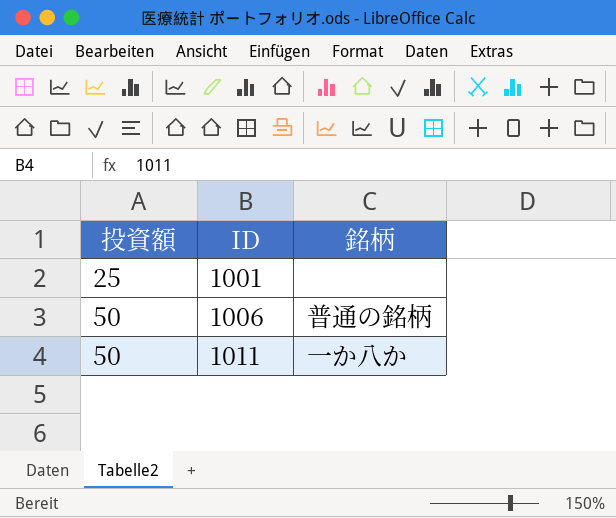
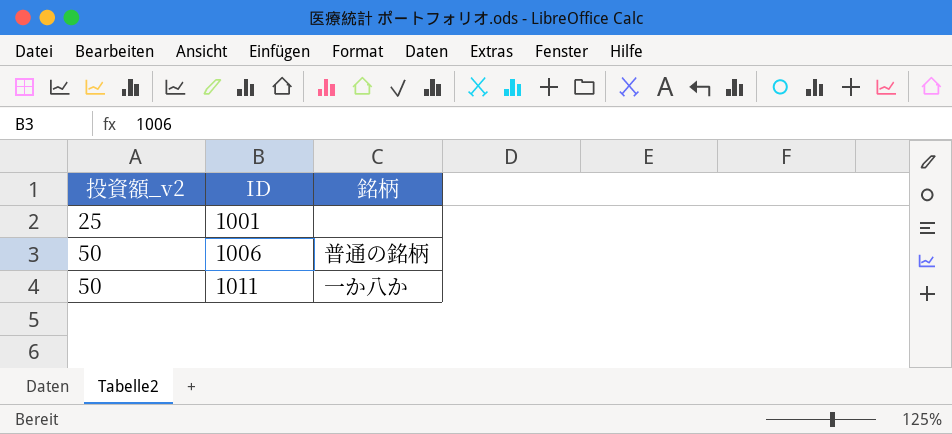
column name: 投資額 -> 投資額_v2

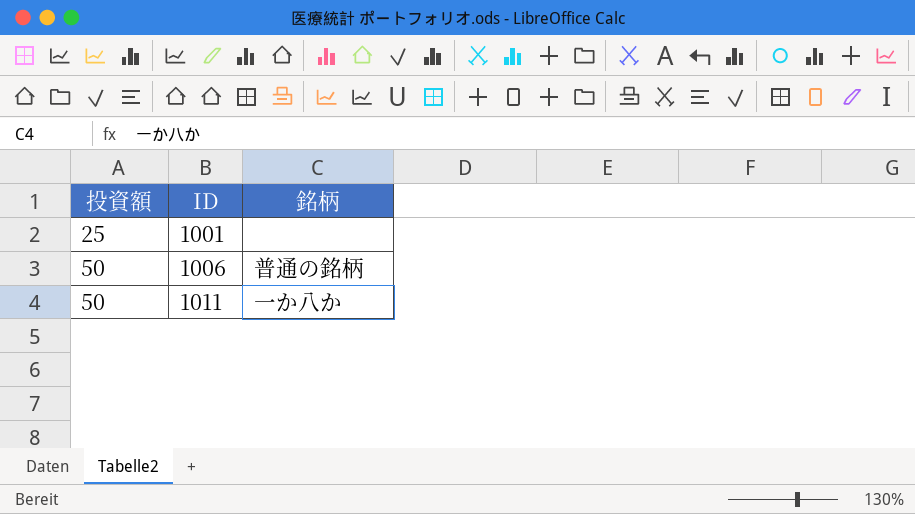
column name: 投資額_v2 -> 投資額

